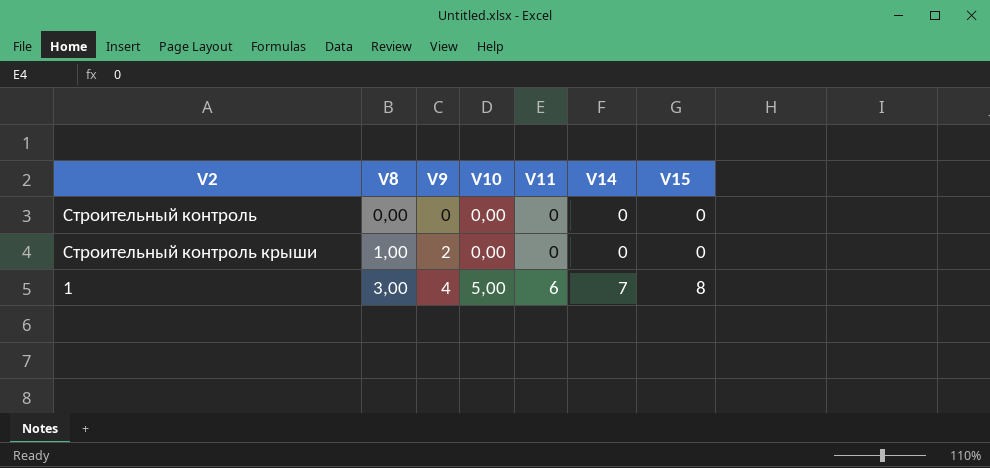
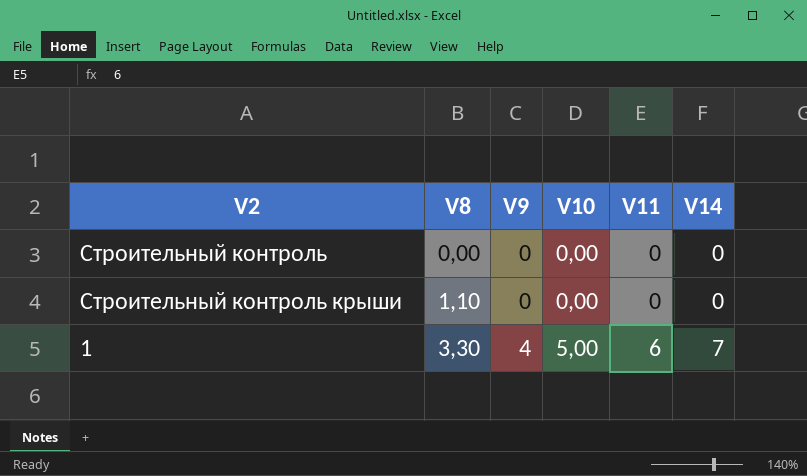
column V15 | position: 7 -> none
Строительный контроль крыши | V8: 1,00 -> 1,10
Строительный контроль крыши | V9: 2 -> 0
1 | V8: 3,00 -> 3,30

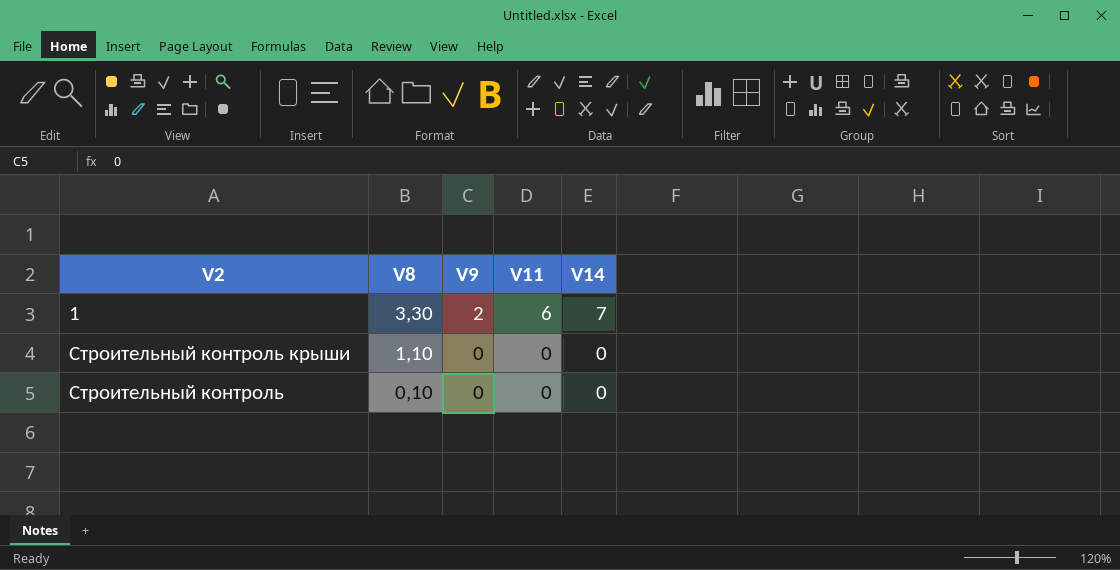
row order: V8 ascending -> V8 descending
column V10 | position: 4 -> none
1 | V9: 4 -> 2
Строительный контроль | V8: 0,00 -> 0,10

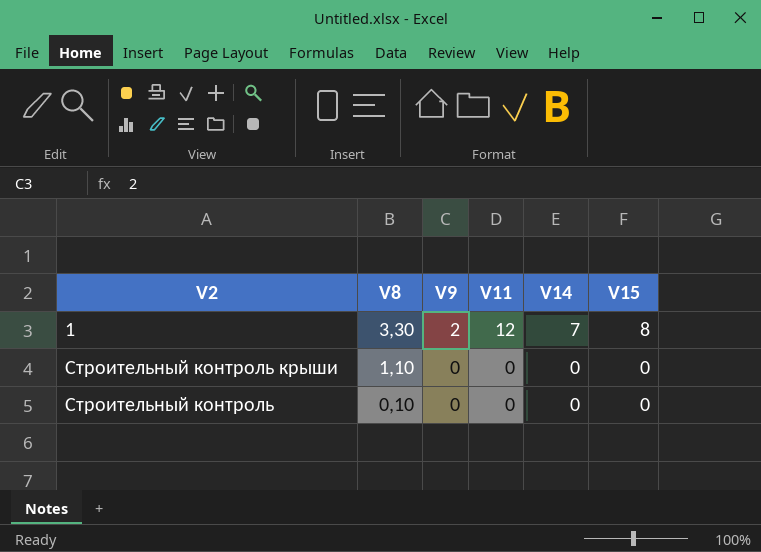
column V15 | position: none -> 6
1 | V11: 6 -> 12

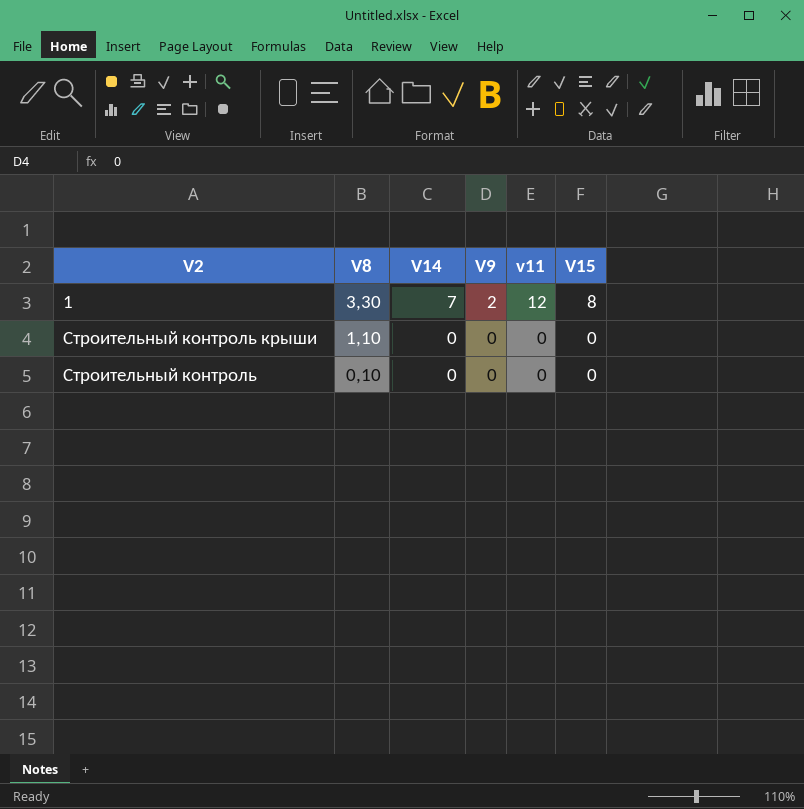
column V14 | position: 5 -> 3
column name: V11 -> v11

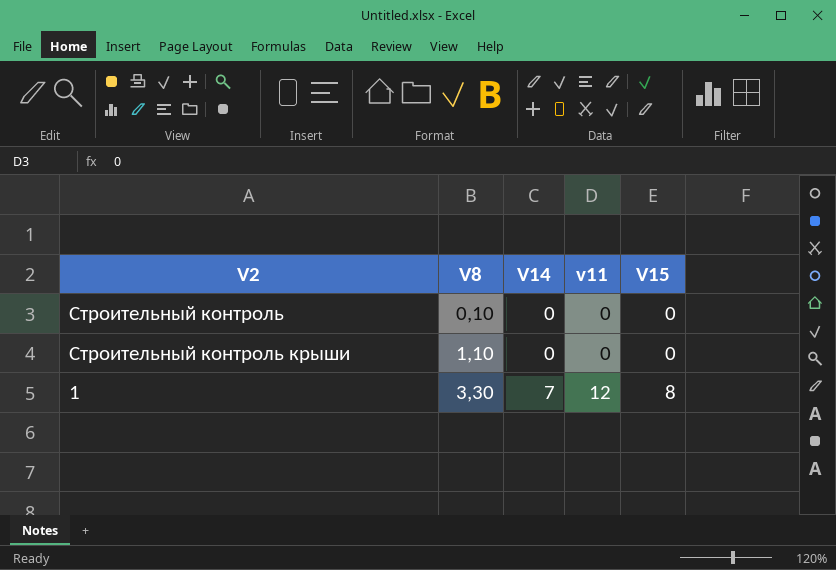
row order: V8 descending -> V8 ascending
column V9 | position: 4 -> none

